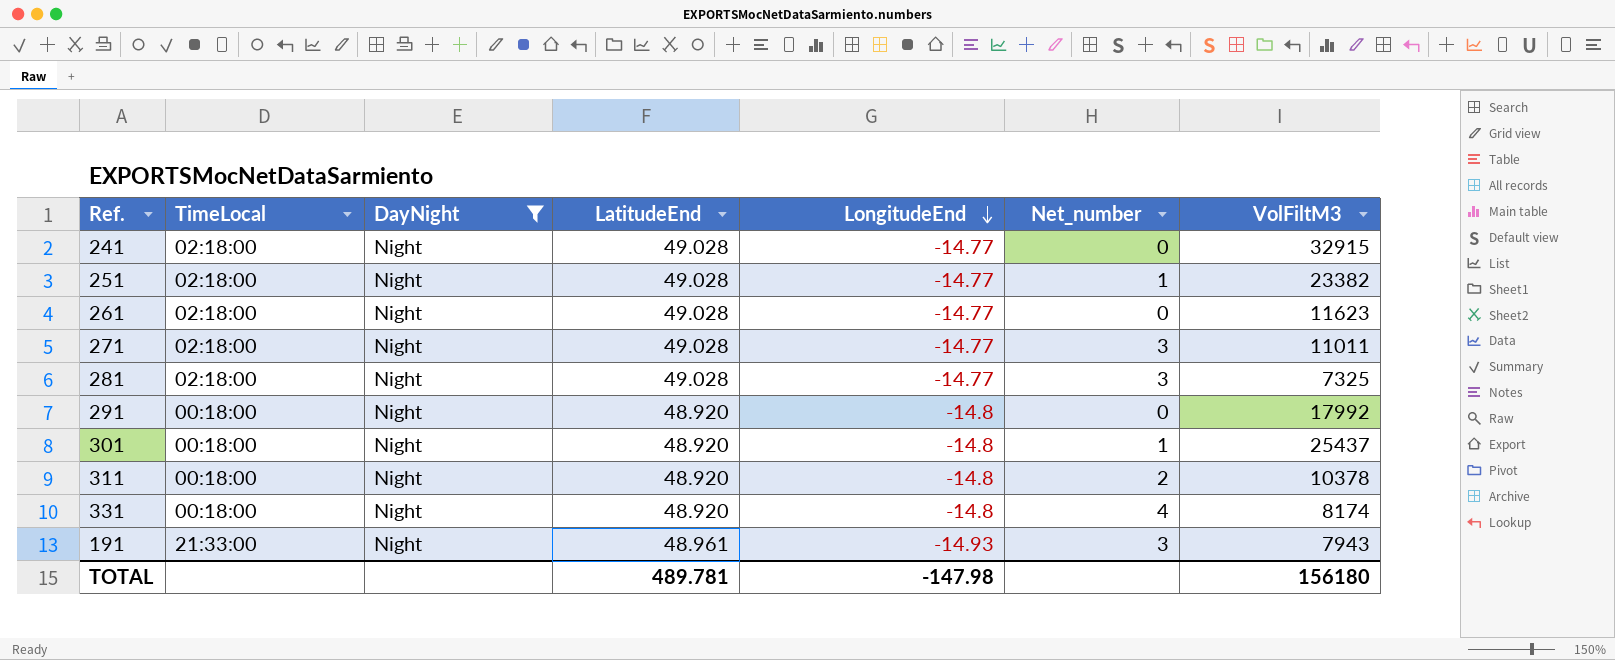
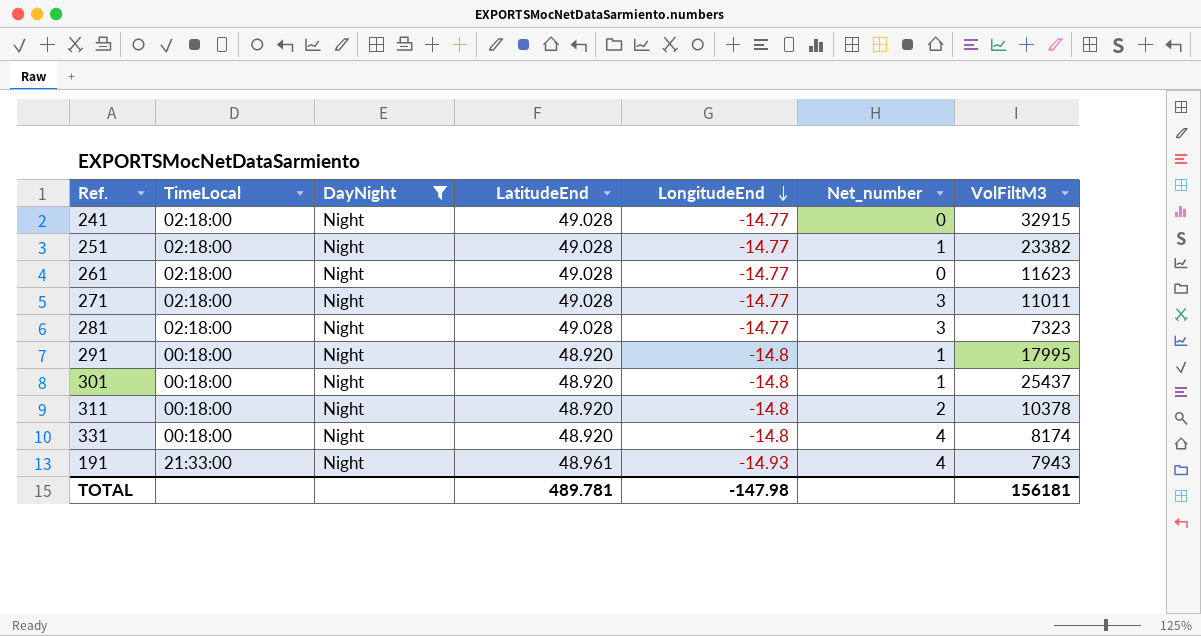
281 | VolFiltM3: 7325 -> 7323
291 | Net_number: 0 -> 1
291 | VolFiltM3: 17992 -> 17995
191 | Net_number: 3 -> 4
TOTAL | VolFiltM3: 156180 -> 156181

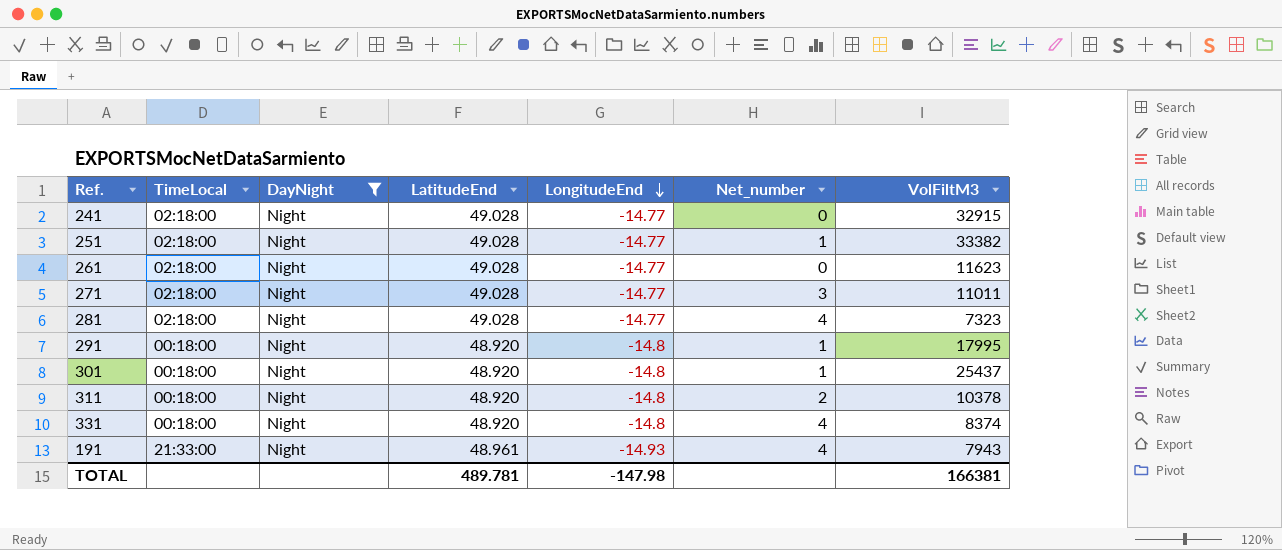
251 | VolFiltM3: 23382 -> 33382
281 | Net_number: 3 -> 4
331 | VolFiltM3: 8174 -> 8374
TOTAL | VolFiltM3: 156181 -> 166381

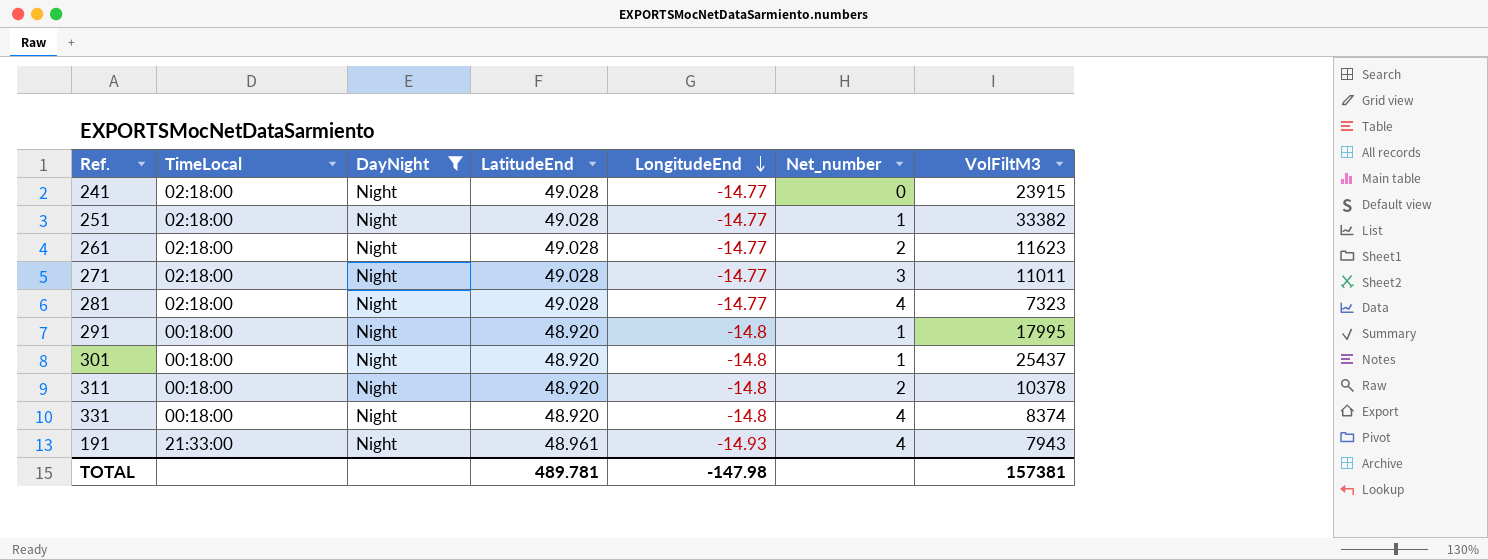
241 | VolFiltM3: 32915 -> 23915
261 | Net_number: 0 -> 2
TOTAL | VolFiltM3: 166381 -> 157381

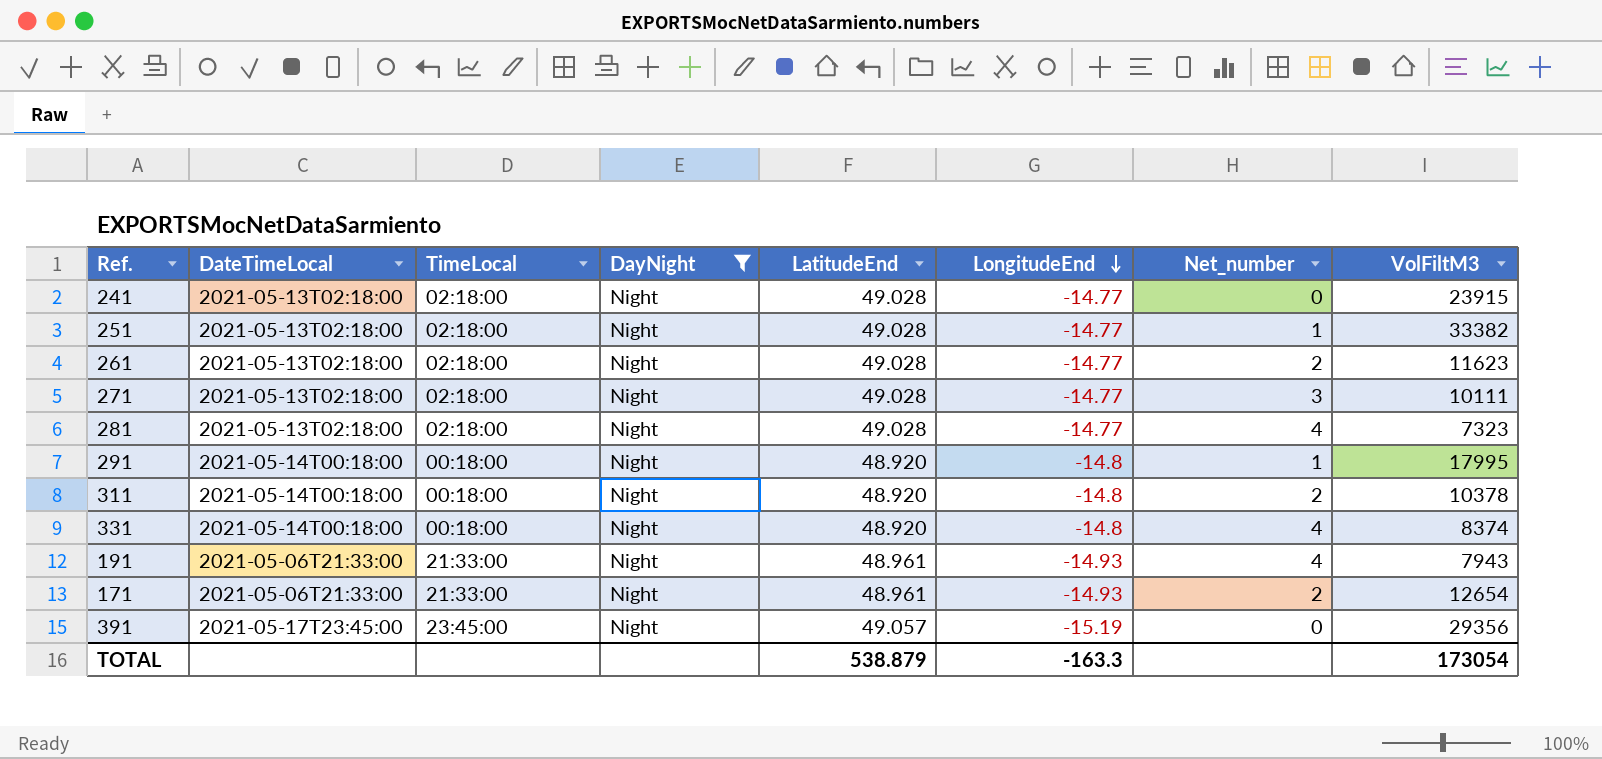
column DateTimeLocal | position: none -> 2
row 301: 00:18:00 | Night | 48.920 | -14.8 | 1 | 25437 -> none
271 | VolFiltM3: 11011 -> 10111
row 171: none -> 2021-05-06T21:33:00 | 21:33:00 | Night | 48.961 | -14.93 | 2 | 12654
row 391: none -> 2021-05-17T23:45:00 | 23:45:00 | Night | 49.057 | -15.19 | 0 | 29356
TOTAL | LatitudeEnd: 489.781 -> 538.879
TOTAL | LongitudeEnd: -147.98 -> -163.3
TOTAL | VolFiltM3: 157381 -> 173054

